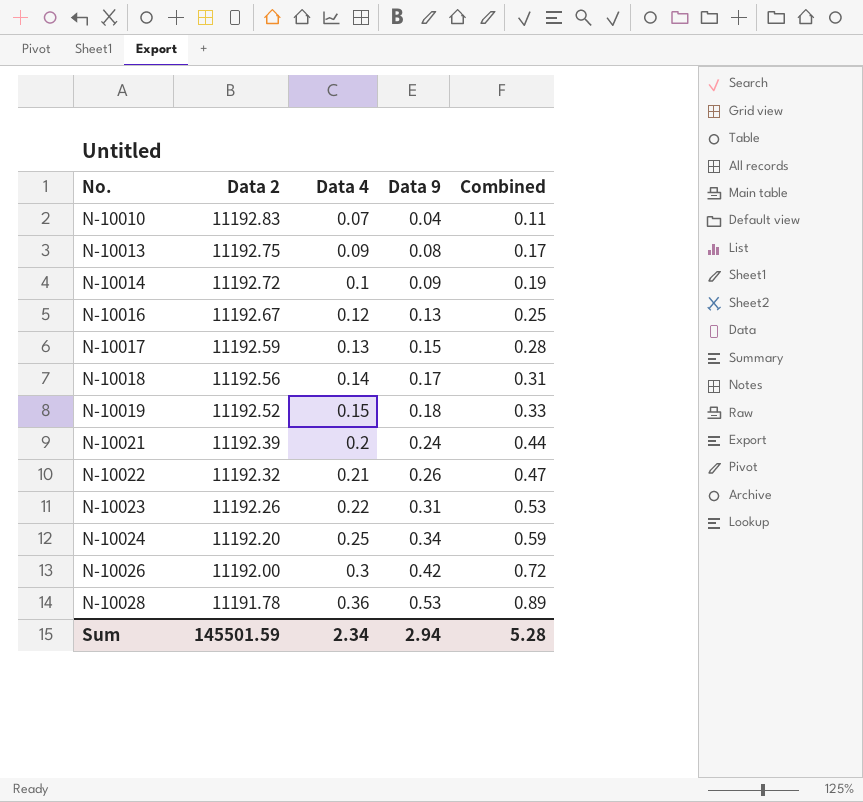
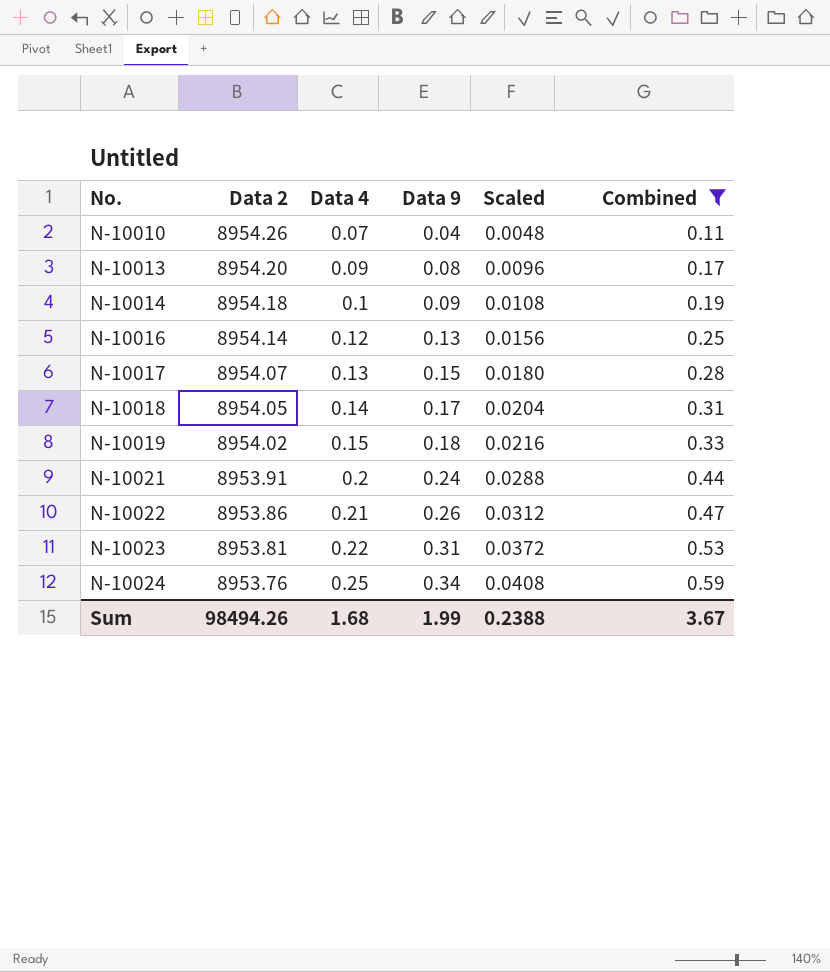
filter: none -> Combined <= 0.59
column Scaled | formula: none -> [Data 9] * 0.12
N-10010 | Data 2: 11192.83 -> 8954.26
N-10013 | Data 2: 11192.75 -> 8954.20
N-10014 | Data 2: 11192.72 -> 8954.18
N-10016 | Data 2: 11192.67 -> 8954.14
N-10017 | Data 2: 11192.59 -> 8954.07
N-10018 | Data 2: 11192.56 -> 8954.05
N-10019 | Data 2: 11192.52 -> 8954.02
N-10021 | Data 2: 11192.39 -> 8953.91
N-10022 | Data 2: 11192.32 -> 8953.86
N-10023 | Data 2: 11192.26 -> 8953.81
N-10024 | Data 2: 11192.20 -> 8953.76
Sum | Data 2: 145501.59 -> 98494.26
Sum | Data 4: 2.34 -> 1.68
Sum | Data 9: 2.94 -> 1.99
Sum | Combined: 5.28 -> 3.67

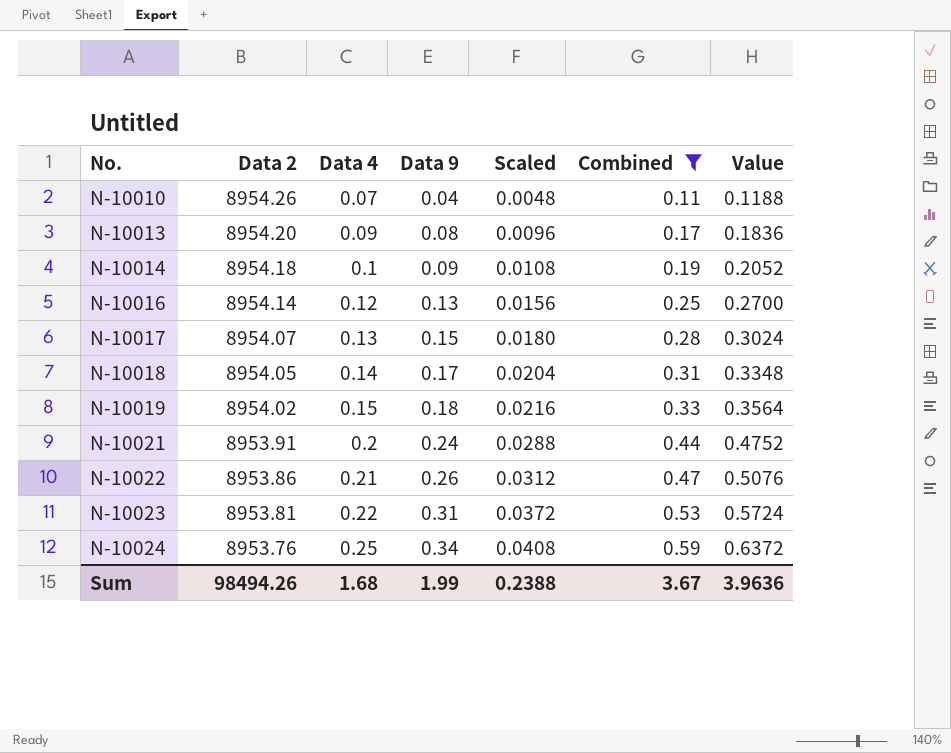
column Value | formula: none -> [Combined] * 1.08

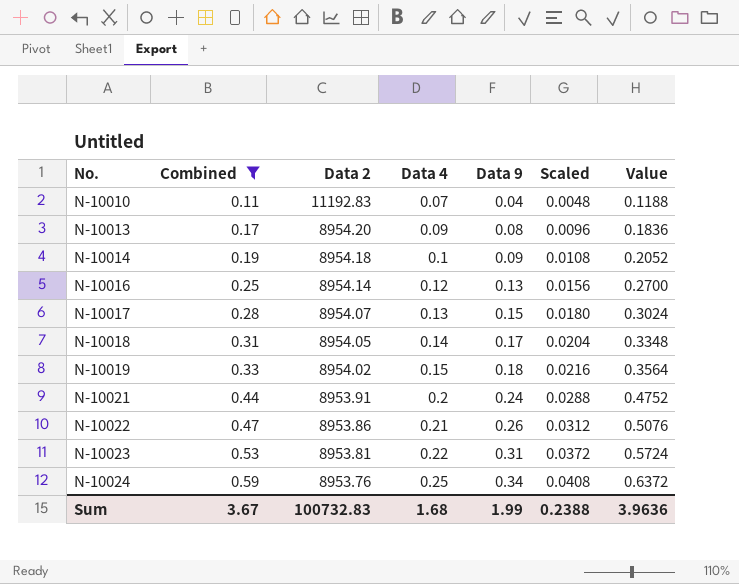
column Combined | position: 6 -> 2
N-10010 | Data 2: 8954.26 -> 11192.83
Sum | Data 2: 98494.26 -> 100732.83

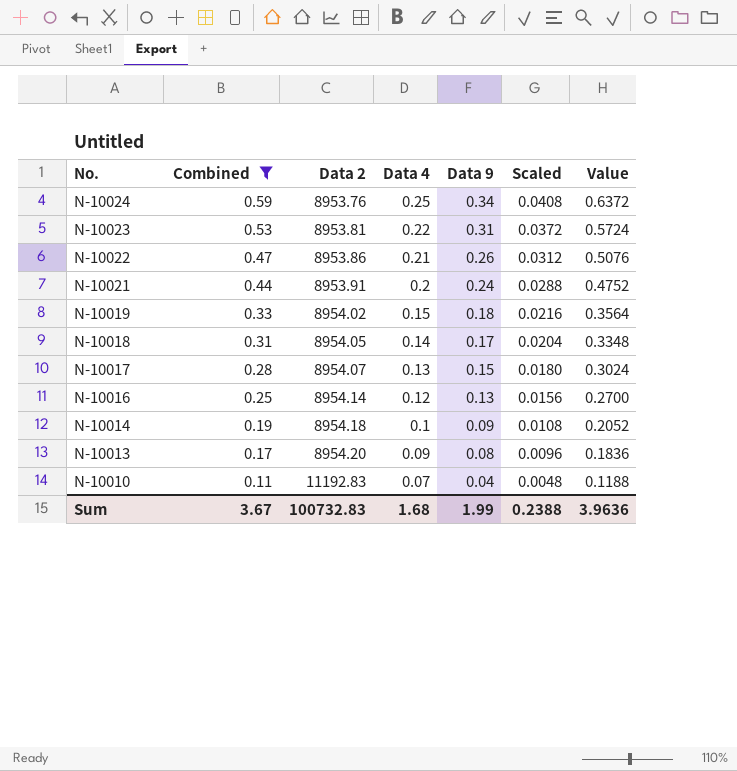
row order: No. ascending -> No. descending

